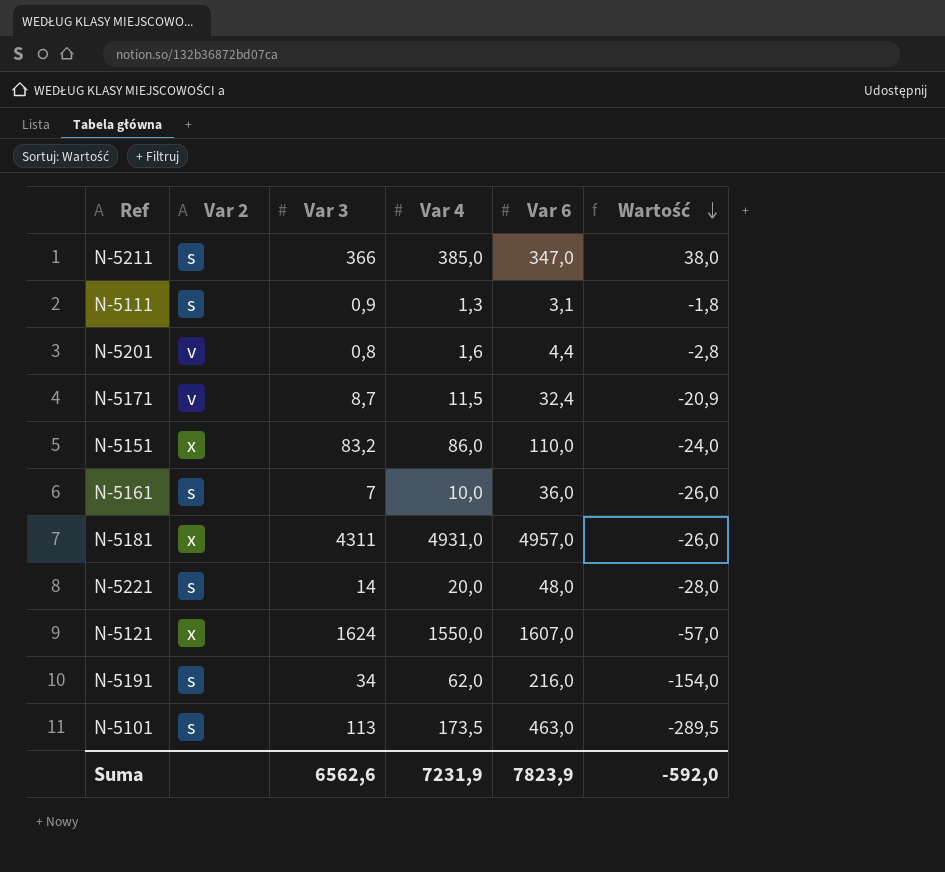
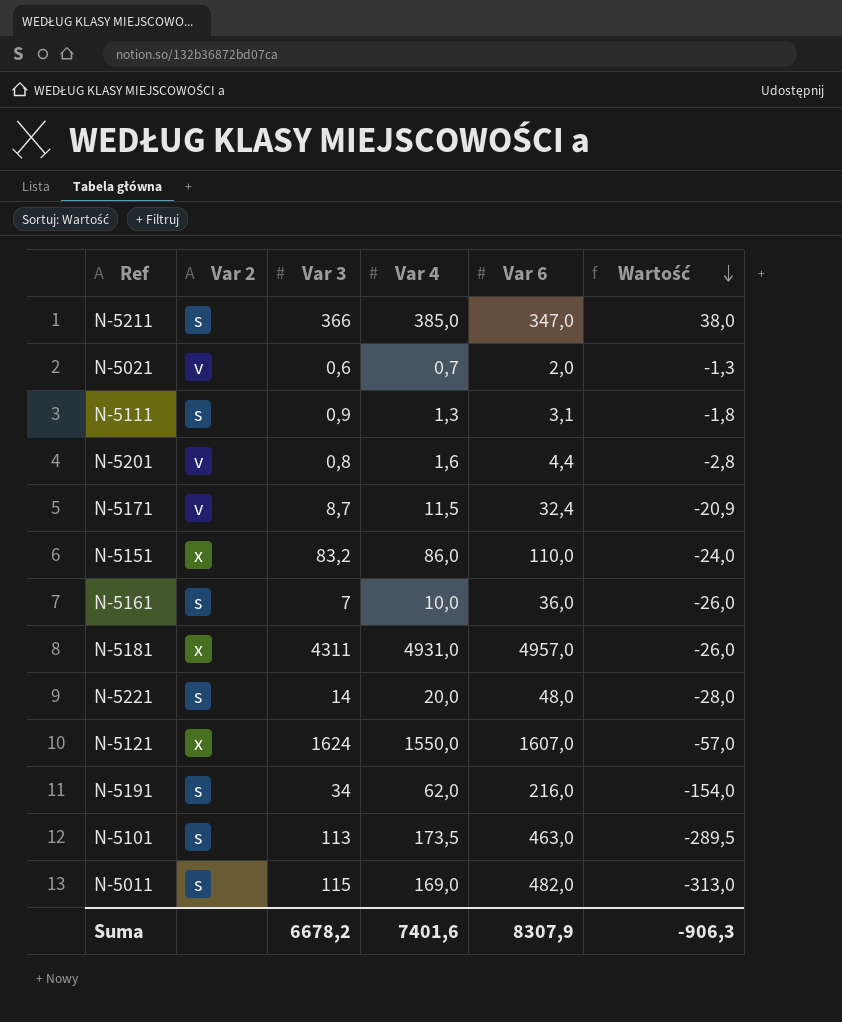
row N-5021: none -> v | 0,6 | 0,7 | 2,0 | -1,3
row N-5011: none -> s | 115 | 169,0 | 482,0 | -313,0
Suma | Var 3: 6562,6 -> 6678,2
Suma | Var 4: 7231,9 -> 7401,6
Suma | Var 6: 7823,9 -> 8307,9
Suma | Wartość: -592,0 -> -906,3

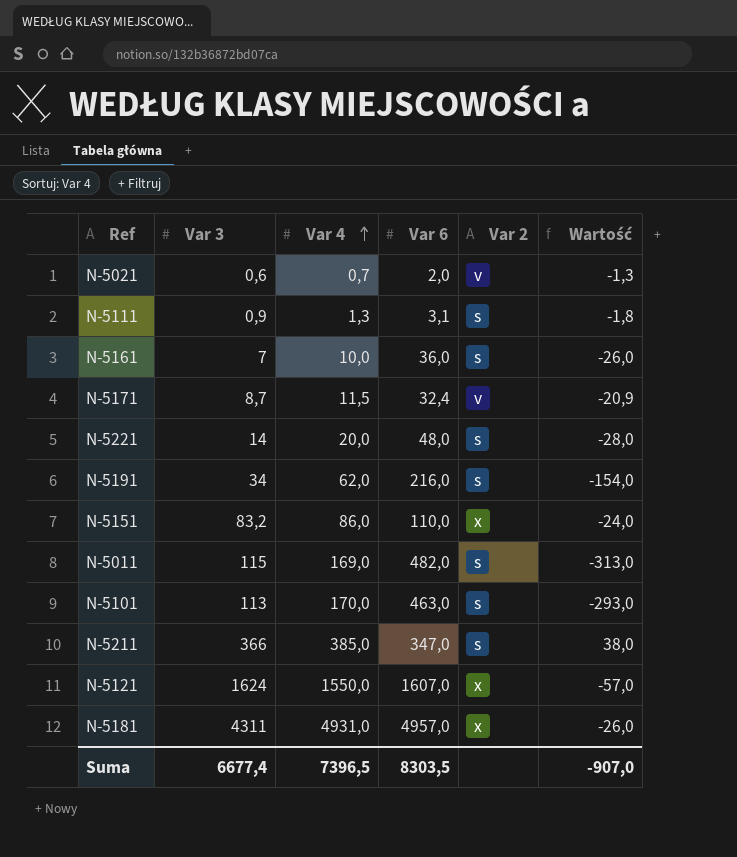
row order: Wartość descending -> Var 4 ascending
column Var 2 | position: 2 -> 5
row N-5201: v | 0,8 | 1,6 | 4,4 | -2,8 -> none
N-5101 | Var 4: 173,5 -> 170,0
N-5101 | Wartość: -289,5 -> -293,0
Suma | Var 3: 6678,2 -> 6677,4
Suma | Var 4: 7401,6 -> 7396,5
Suma | Var 6: 8307,9 -> 8303,5
Suma | Wartość: -906,3 -> -907,0

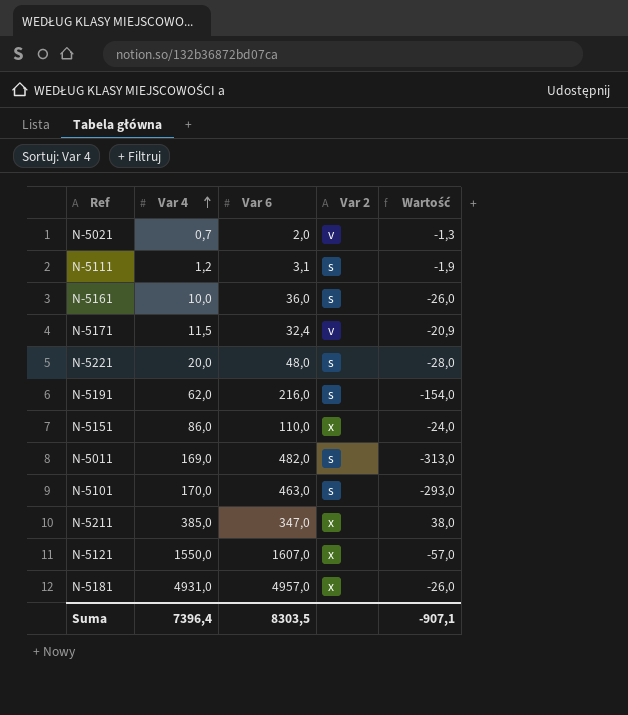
column Var 3 | position: 2 -> none
N-5111 | Var 4: 1,3 -> 1,2
N-5111 | Wartość: -1,8 -> -1,9
N-5211 | Var 2: s -> x
Suma | Var 4: 7396,5 -> 7396,4
Suma | Wartość: -907,0 -> -907,1

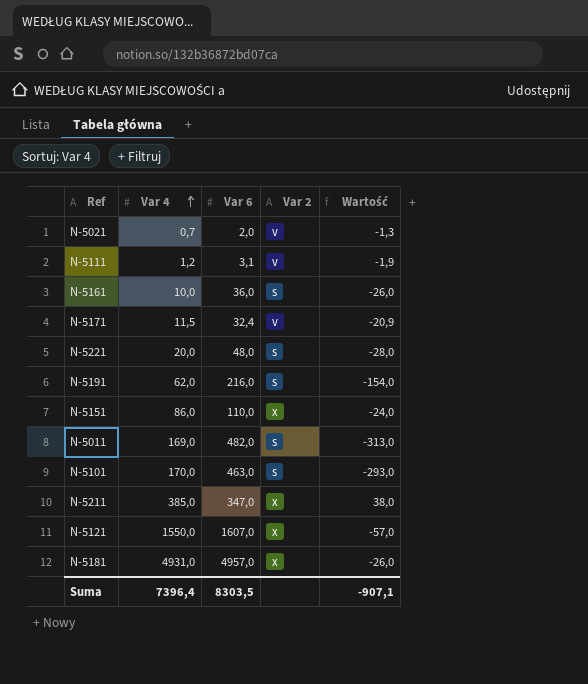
N-5111 | Var 2: s -> v

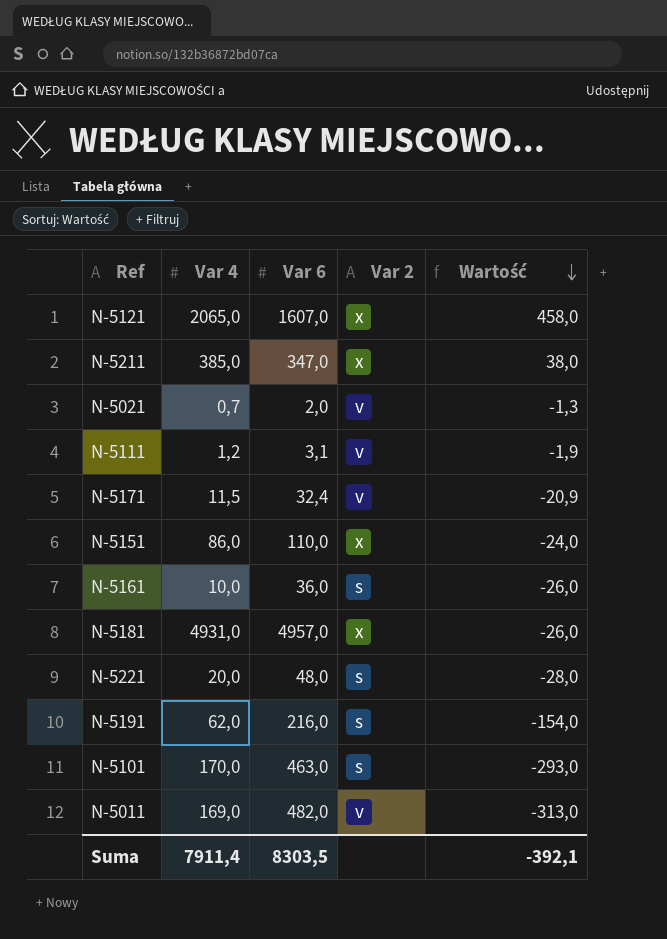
row order: Var 4 ascending -> Wartość descending
N-5121 | Var 4: 1550,0 -> 2065,0
N-5121 | Wartość: -57,0 -> 458,0
N-5011 | Var 2: s -> v
Suma | Var 4: 7396,4 -> 7911,4
Suma | Wartość: -907,1 -> -392,1

